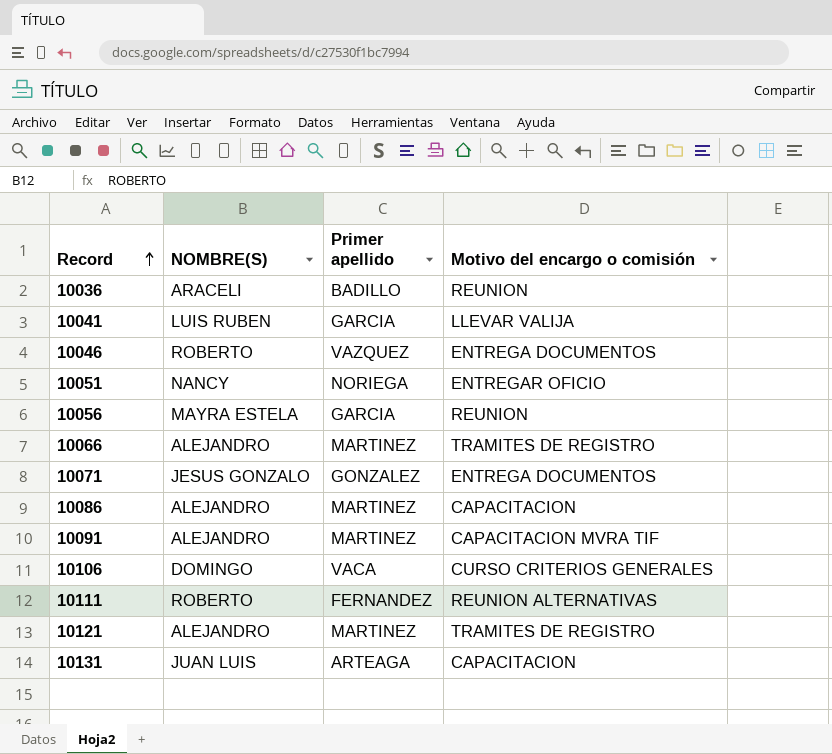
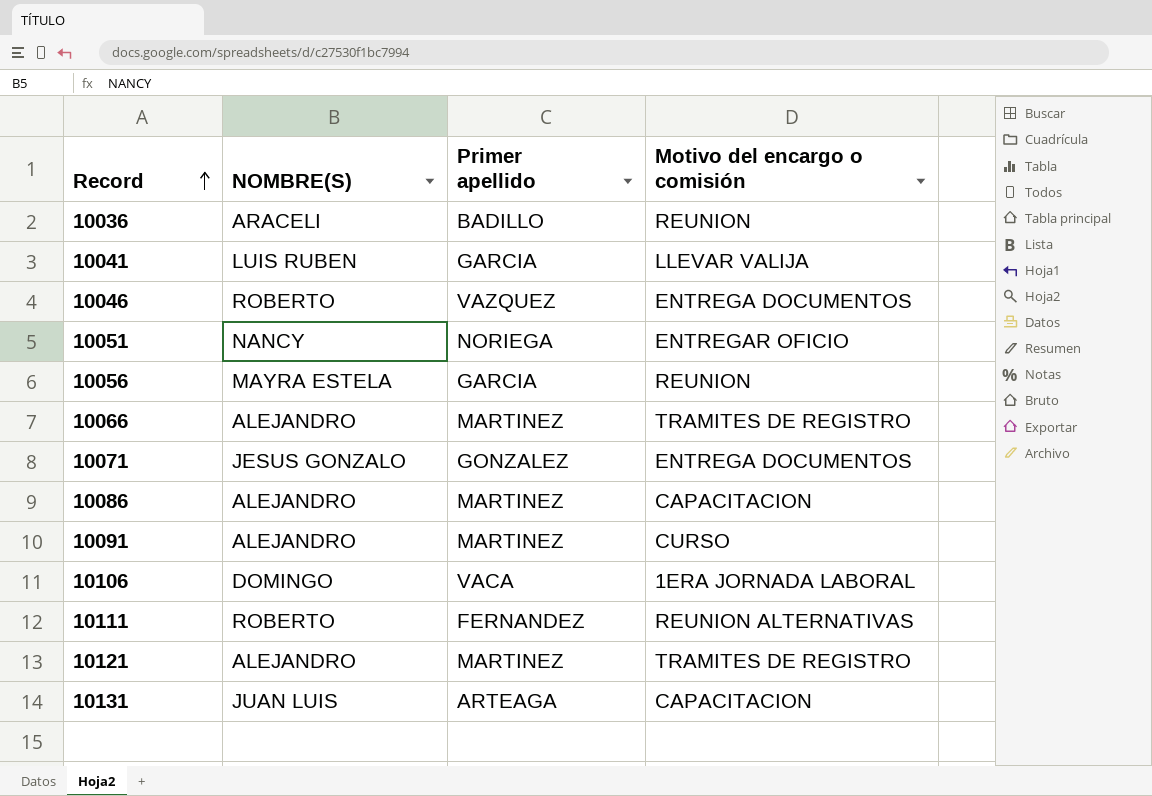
10091 | Motivo del encargo o comisión: CAPACITACION MVRA TIF -> CURSO
10106 | Motivo del encargo o comisión: CURSO CRITERIOS GENERALES -> 1ERA JORNADA LABORAL

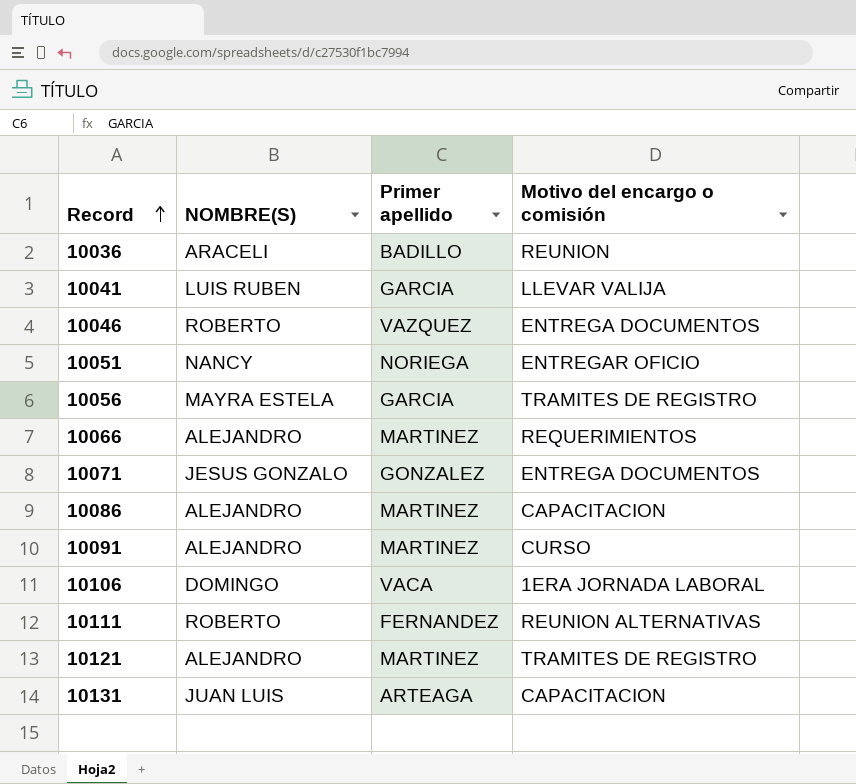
10056 | Motivo del encargo o comisión: REUNION -> TRAMITES DE REGISTRO
10066 | Motivo del encargo o comisión: TRAMITES DE REGISTRO -> REQUERIMIENTOS

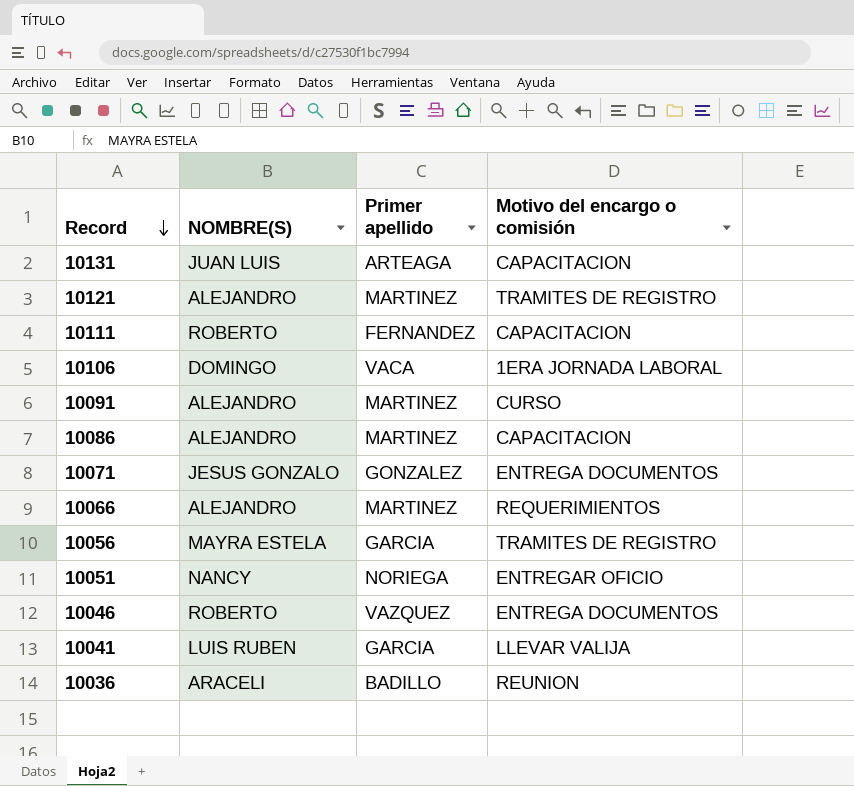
row order: Record ascending -> Record descending
10111 | Motivo del encargo o comisión: REUNION ALTERNATIVAS -> CAPACITACION

